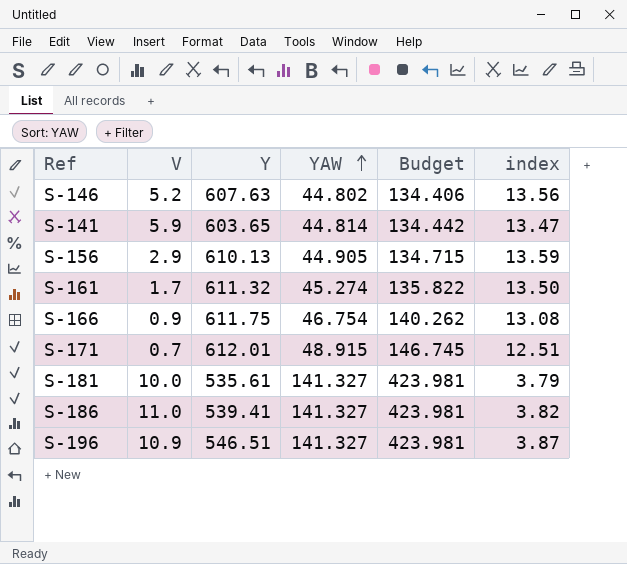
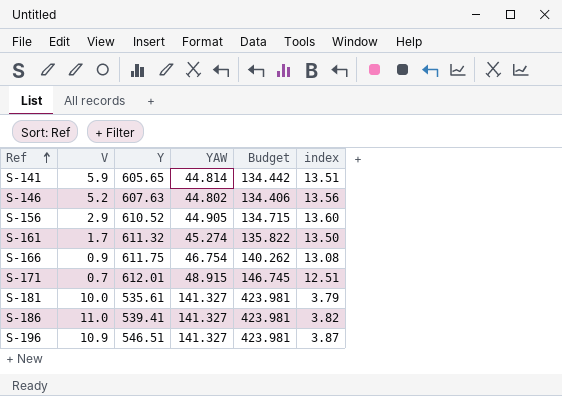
row order: YAW ascending -> Ref ascending
S-141 | Y: 603.65 -> 605.65
S-141 | index: 13.47 -> 13.51
S-156 | Y: 610.13 -> 610.52
S-156 | index: 13.59 -> 13.60

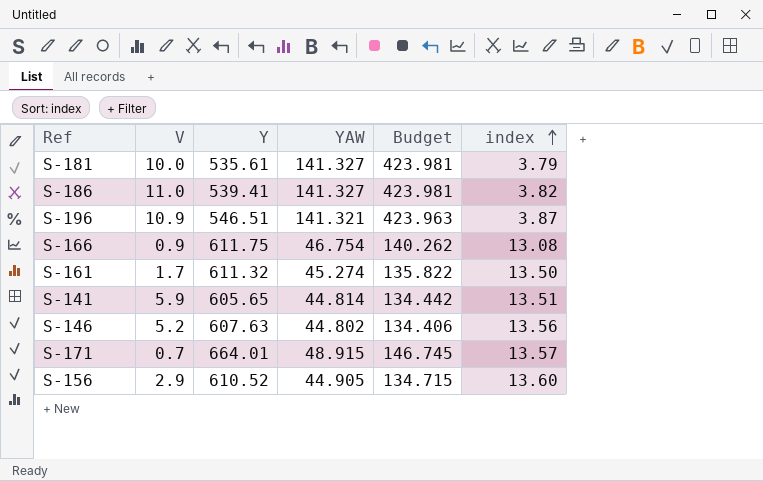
row order: Ref ascending -> index ascending
S-196 | YAW: 141.327 -> 141.321
S-196 | Budget: 423.981 -> 423.963
S-171 | Y: 612.01 -> 664.01
S-171 | index: 12.51 -> 13.57

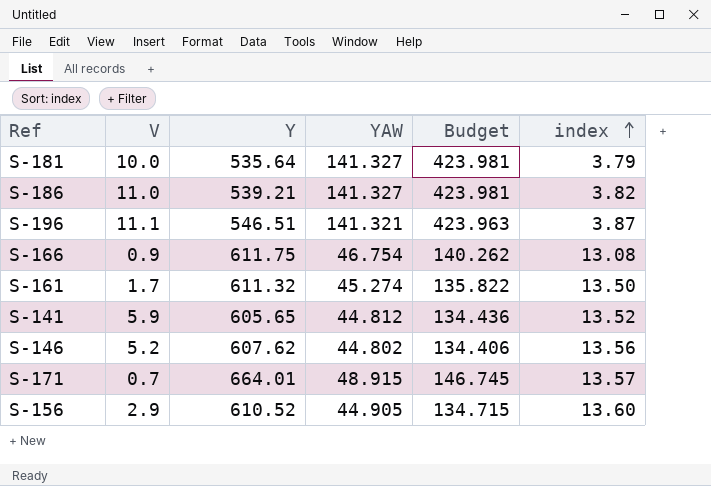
S-181 | Y: 535.61 -> 535.64
S-186 | Y: 539.41 -> 539.21
S-196 | V: 10.9 -> 11.1
S-141 | YAW: 44.814 -> 44.812
S-141 | Budget: 134.442 -> 134.436
S-141 | index: 13.51 -> 13.52
S-146 | Y: 607.63 -> 607.62

